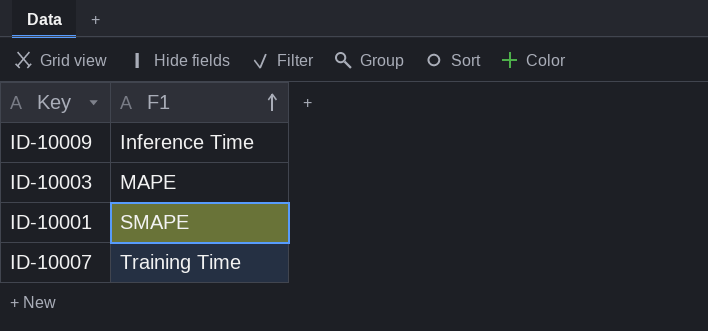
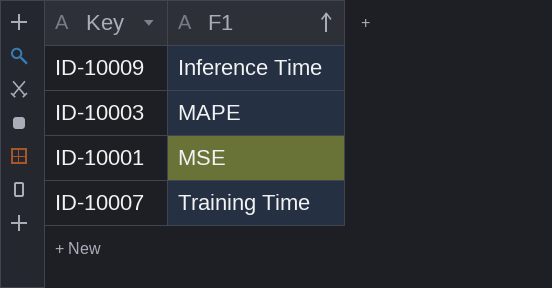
ID-10001 | F1: SMAPE -> MSE

